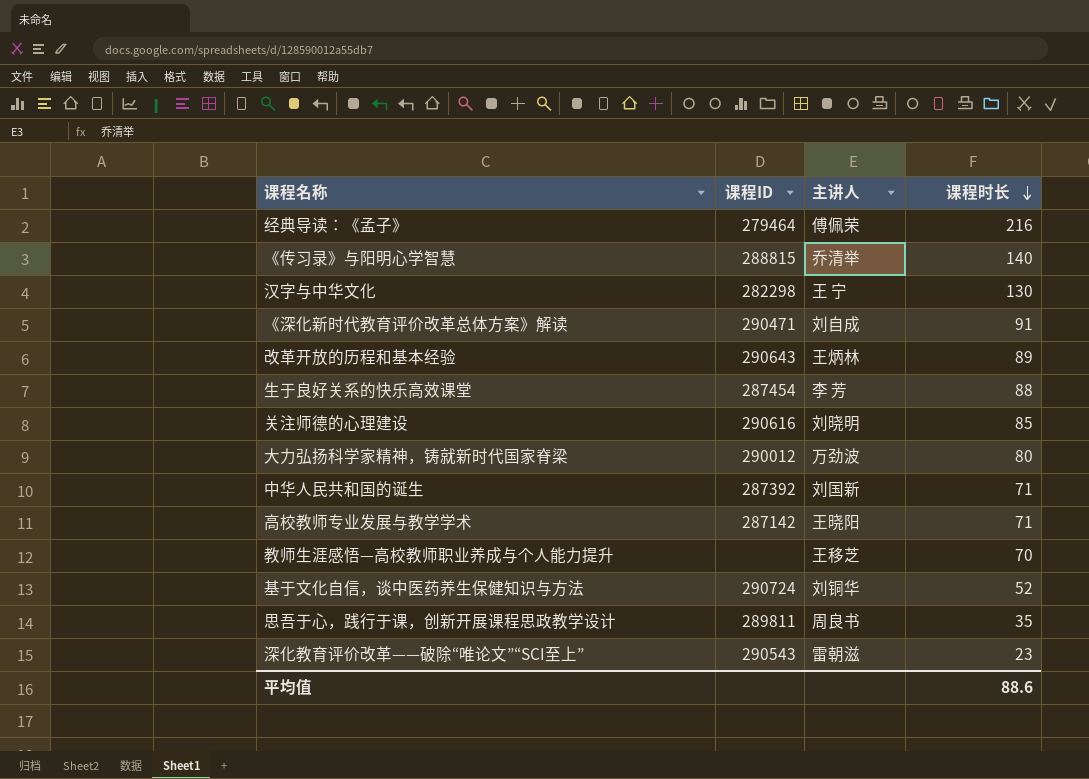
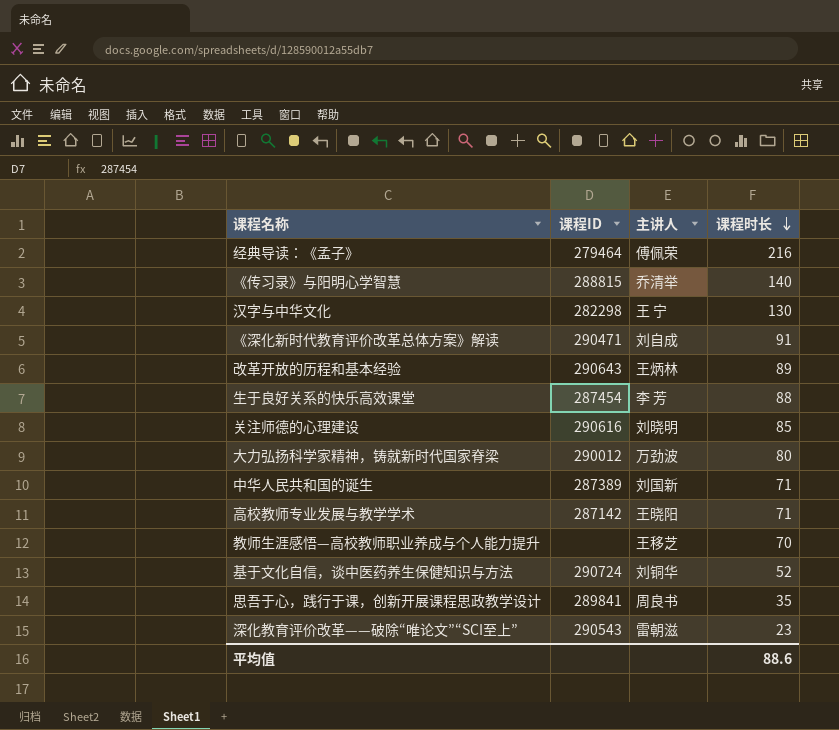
中华人民共和国的诞生 | 课程ID: 287392 -> 287389
思吾于心，践行于课，创新开展课程思政教学设计 | 课程ID: 289811 -> 289841

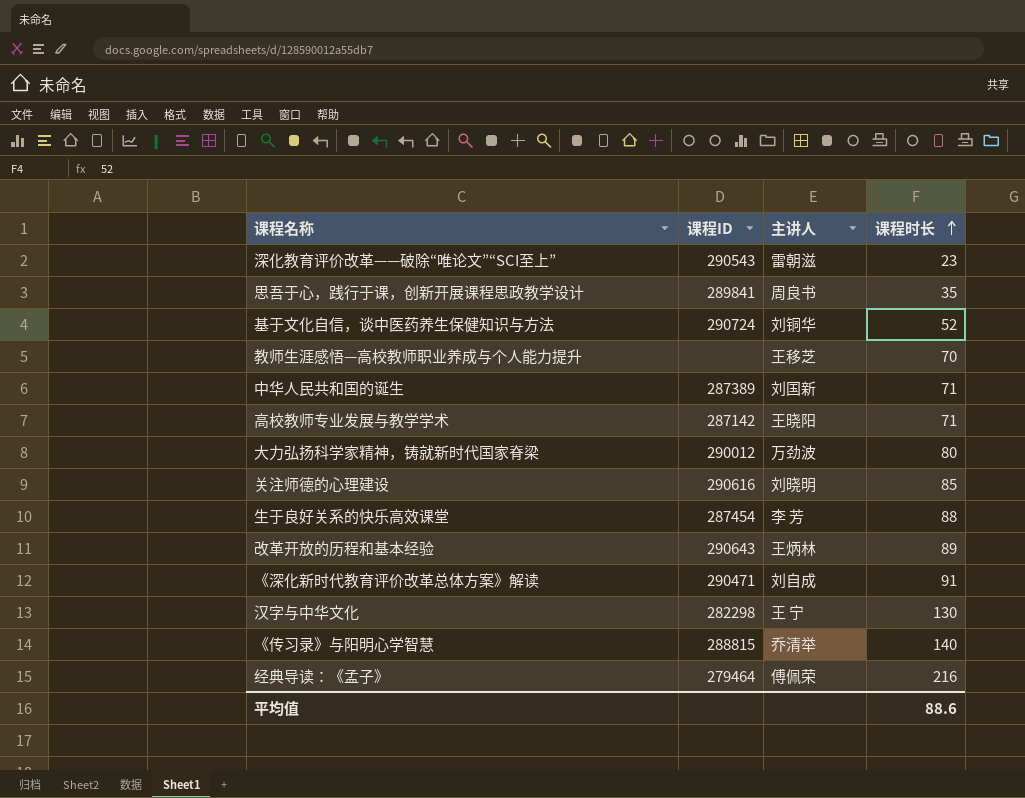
row order: 课程时长 descending -> 课程时长 ascending

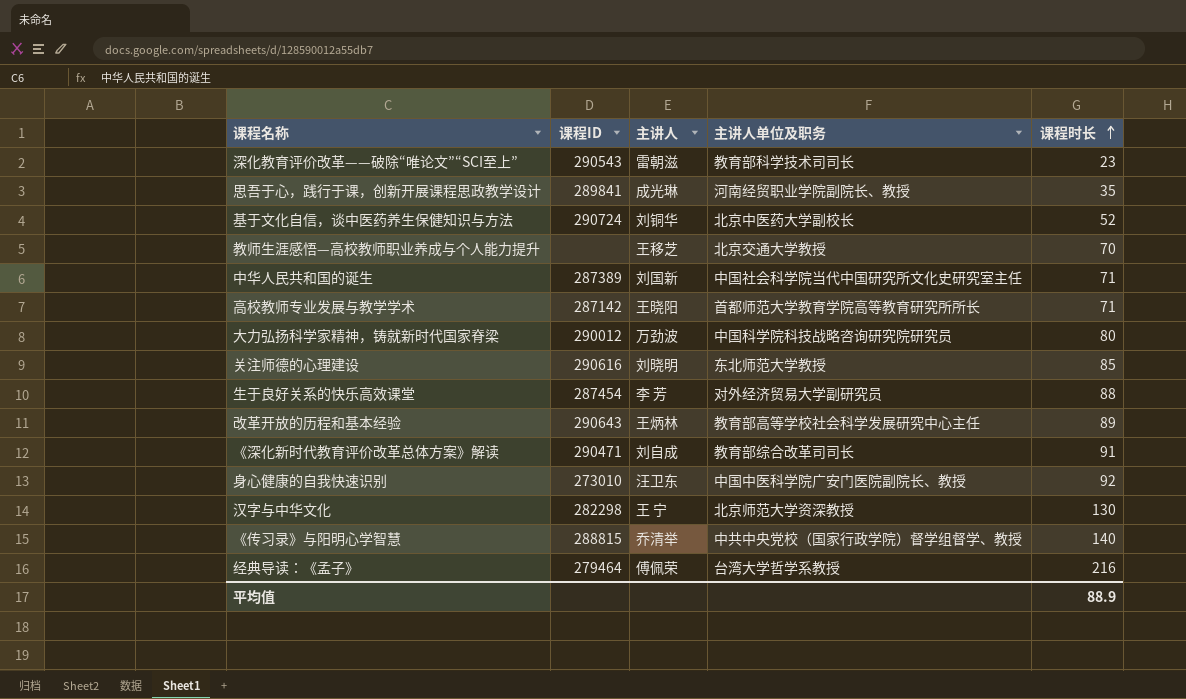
column 主讲人单位及职务 | position: none -> 4
思吾于心，践行于课，创新开展课程思政教学设计 | 主讲人: 周良书 -> 成光琳
row 身心健康的自我快速识别: none -> 273010 | 汪卫东 | 中国中医科学院广安门医院副院长、教授 | 92
平均值 | 课程时长: 88.6 -> 88.9

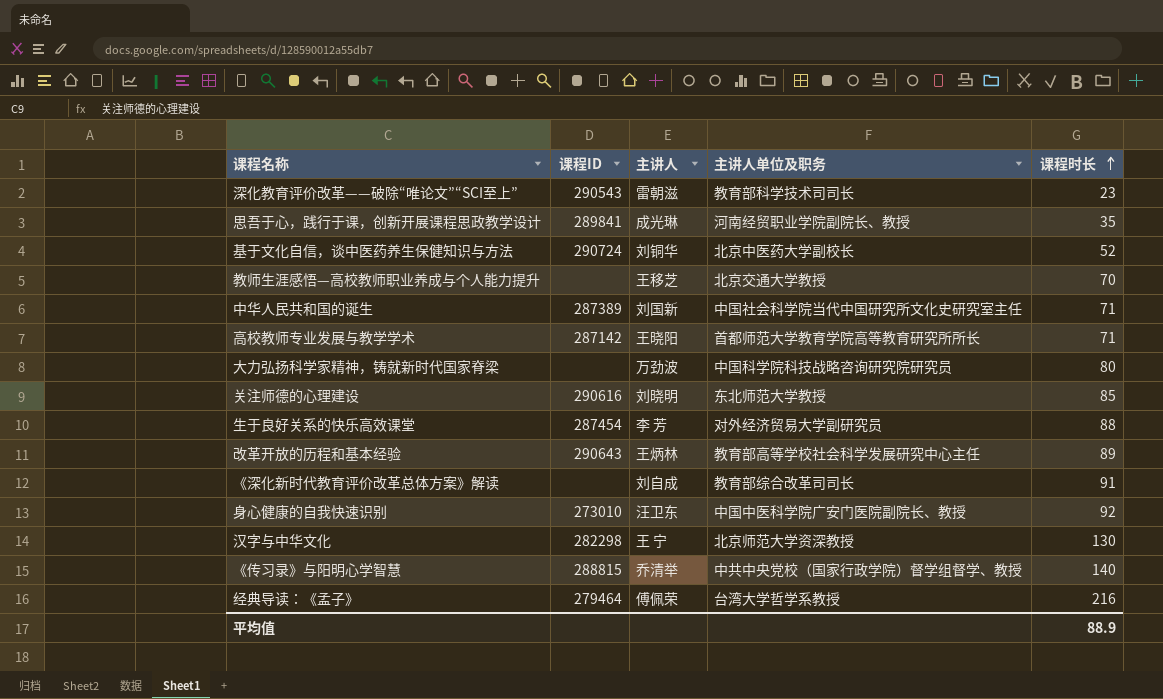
大力弘扬科学家精神，铸就新时代国家脊梁 | 课程ID: 290012 -> none
《深化新时代教育评价改革总体方案》解读 | 课程ID: 290471 -> none

